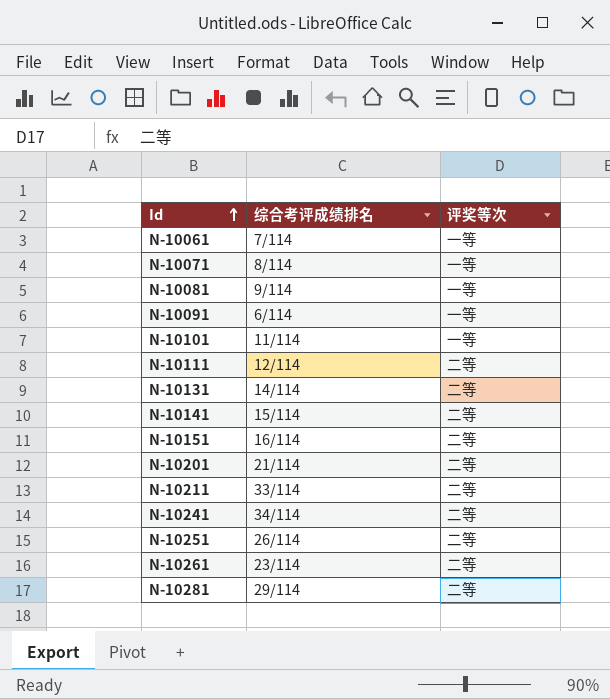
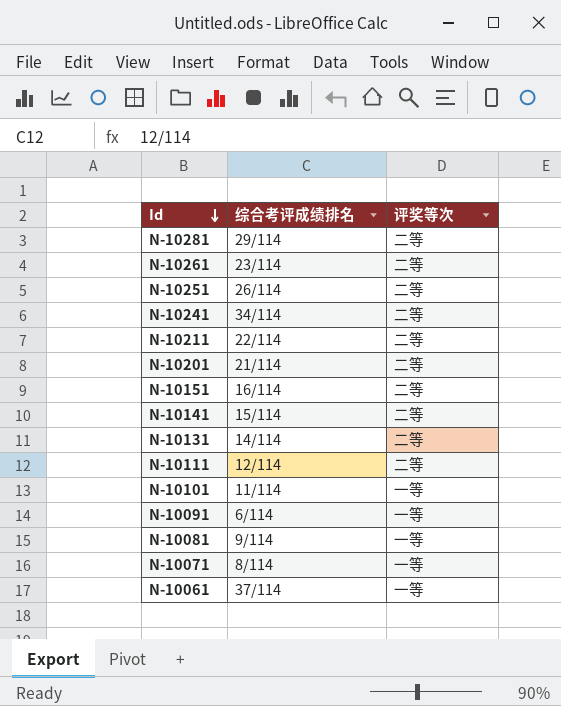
row order: Id ascending -> Id descending
N-10211 | 综合考评成绩排名: 33/114 -> 22/114
N-10061 | 综合考评成绩排名: 7/114 -> 37/114

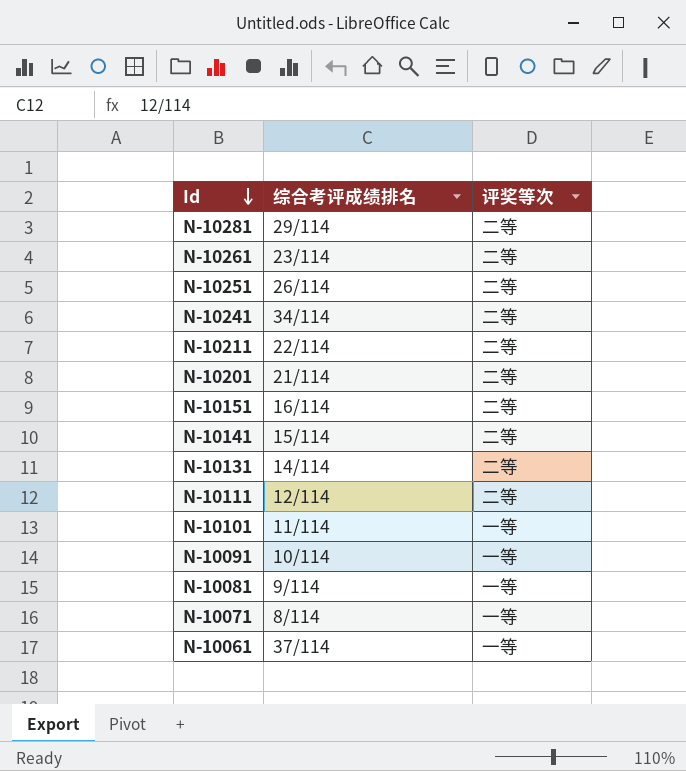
N-10091 | 综合考评成绩排名: 6/114 -> 10/114

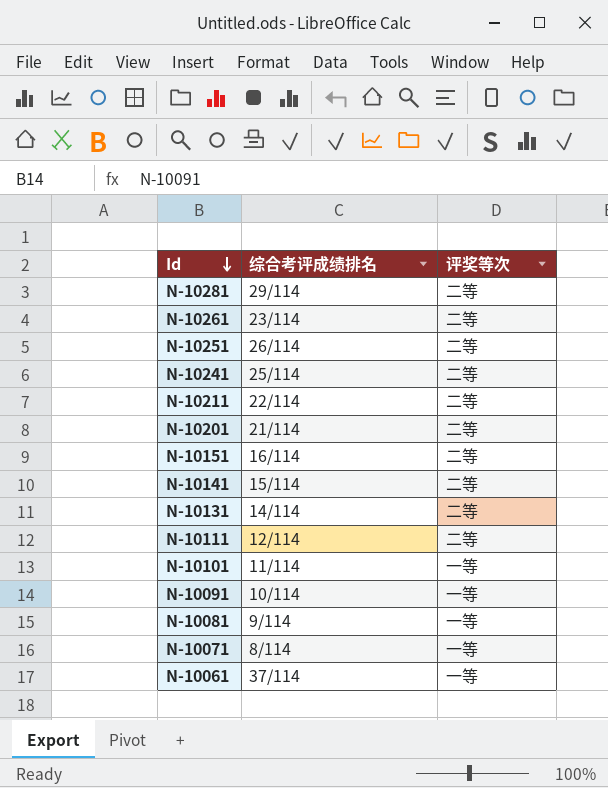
N-10241 | 综合考评成绩排名: 34/114 -> 25/114

